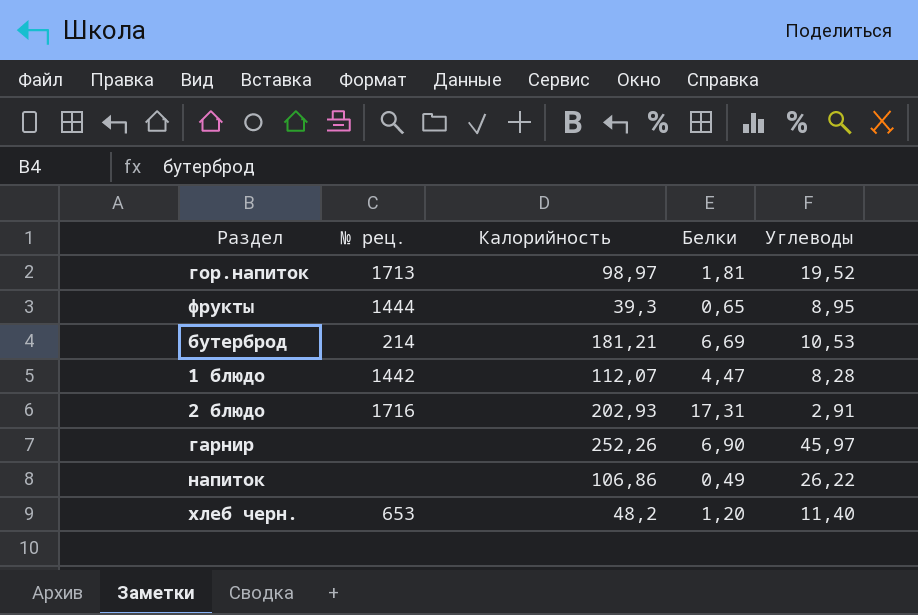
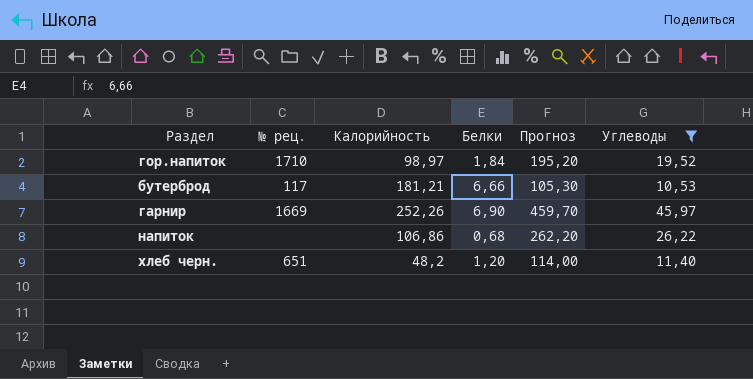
filter: none -> Углеводы >= 10,53
column Прогноз | formula: none -> [Углеводы] * 10
гор.напиток | № рец.: 1713 -> 1710
гор.напиток | Белки: 1,81 -> 1,84
бутерброд | № рец.: 214 -> 117
бутерброд | Белки: 6,69 -> 6,66
гарнир | № рец.: none -> 1669
напиток | Белки: 0,49 -> 0,68
хлеб черн. | № рец.: 653 -> 651

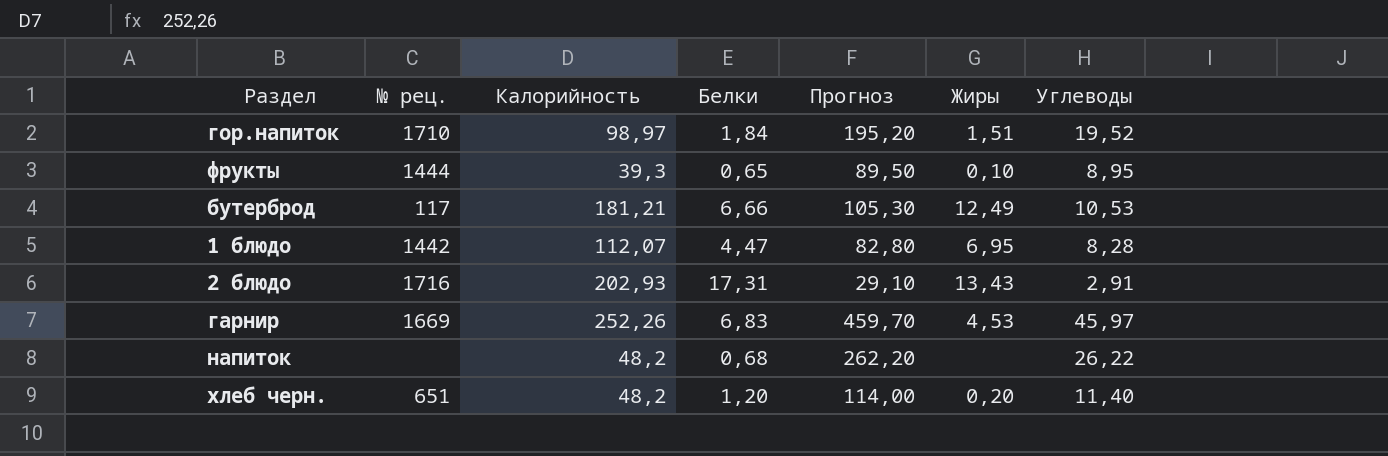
filter: Углеводы >= 10,53 -> none
column Жиры | position: none -> 6
гарнир | Белки: 6,90 -> 6,83
напиток | Калорийность: 106,86 -> 48,2

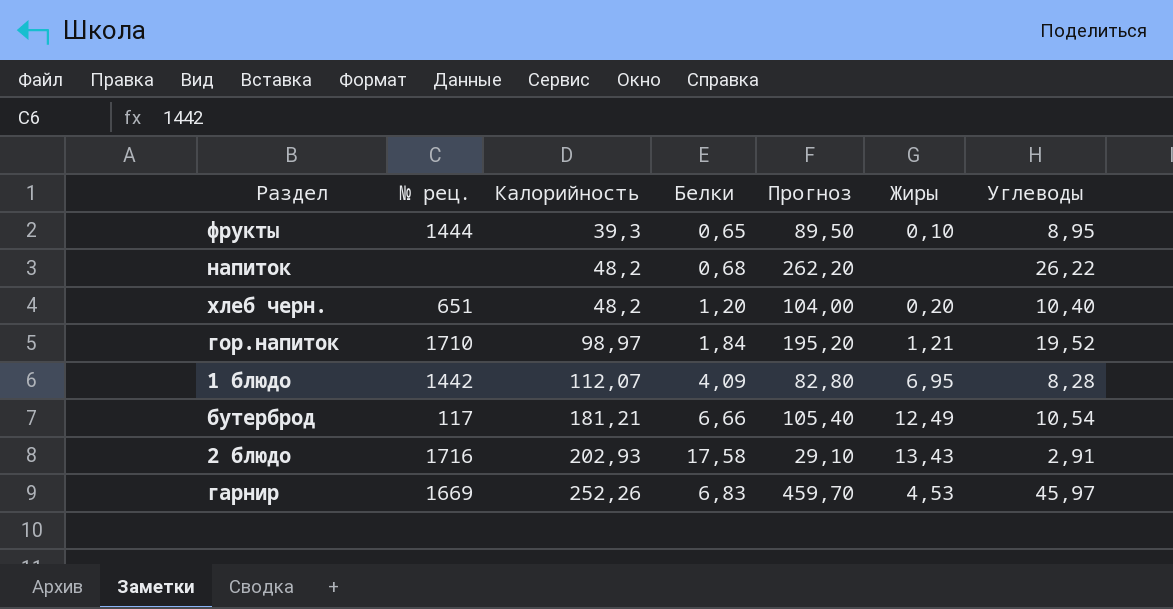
row order: none -> Калорийность ascending
хлеб черн. | Прогноз: 114,00 -> 104,00
хлеб черн. | Углеводы: 11,40 -> 10,40
гор.напиток | Жиры: 1,51 -> 1,21
1 блюдо | Белки: 4,47 -> 4,09
бутерброд | Прогноз: 105,30 -> 105,40
бутерброд | Углеводы: 10,53 -> 10,54
2 блюдо | Белки: 17,31 -> 17,58

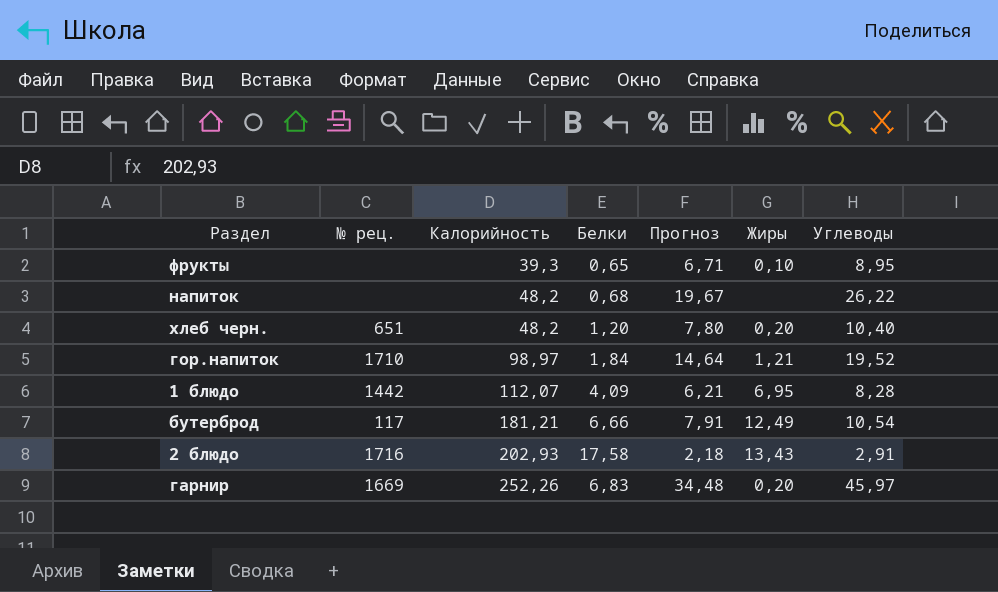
column Прогноз | formula: [Углеводы] * 10 -> [Углеводы] * 0,75
фрукты | № рец.: 1444 -> none
гарнир | Жиры: 4,53 -> 0,20

